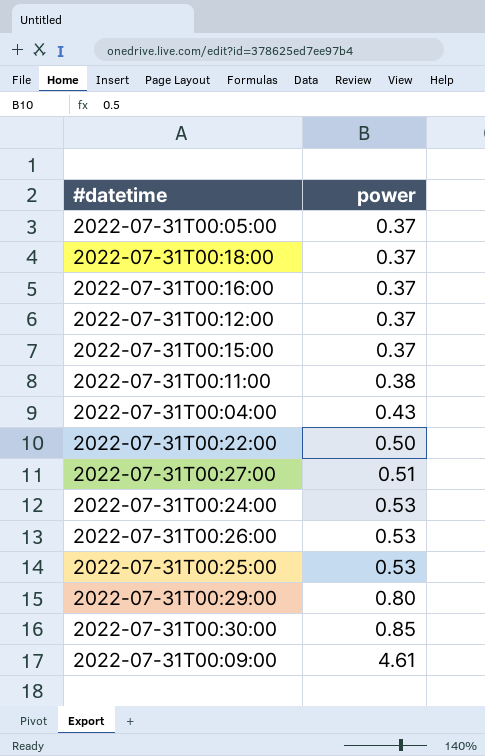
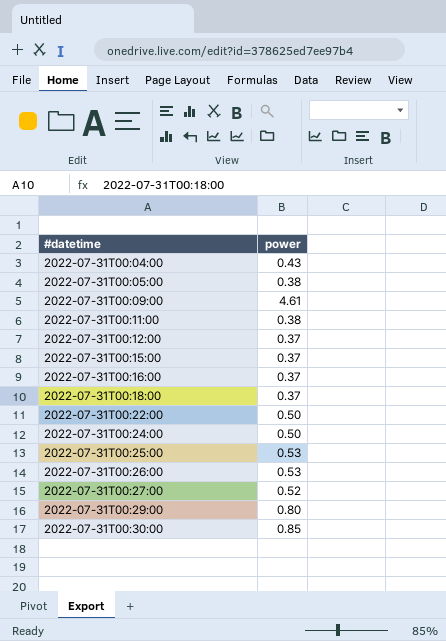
row order: power ascending -> #datetime ascending
2022-07-31T00:05:00 | power: 0.37 -> 0.38
2022-07-31T00:24:00 | power: 0.53 -> 0.50
2022-07-31T00:27:00 | power: 0.51 -> 0.52

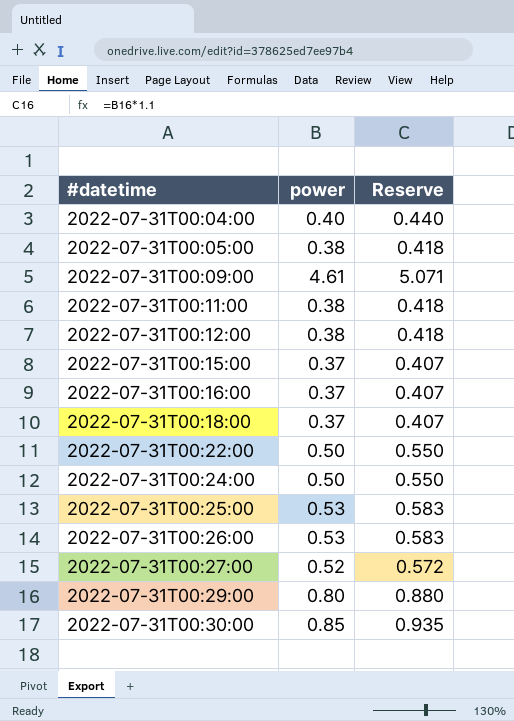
column Reserve | formula: none -> [power] * 1.1
2022-07-31T00:04:00 | power: 0.43 -> 0.40
2022-07-31T00:12:00 | power: 0.37 -> 0.38

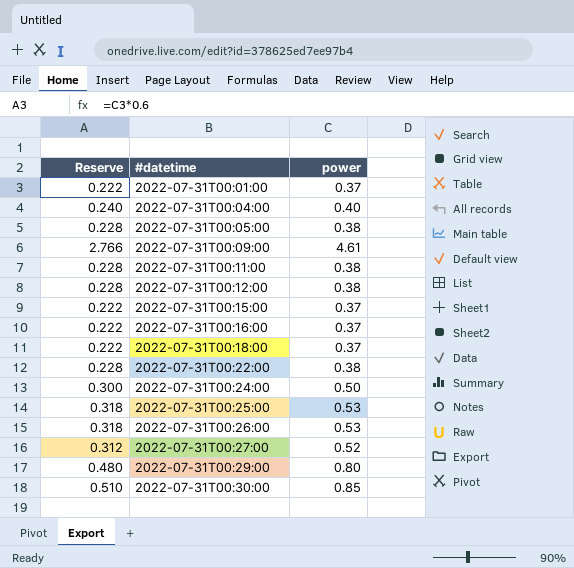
column Reserve | formula: [power] * 1.1 -> [power] * 0.6
column Reserve | position: 3 -> 1
row 2022-07-31T00:01:00: none -> 0.222 | 0.37
2022-07-31T00:22:00 | power: 0.50 -> 0.38

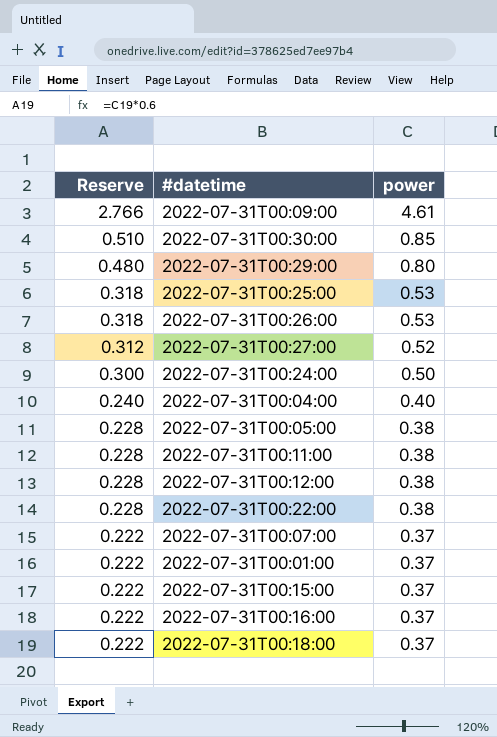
row order: #datetime ascending -> Reserve descending
row 2022-07-31T00:07:00: none -> 0.222 | 0.37

